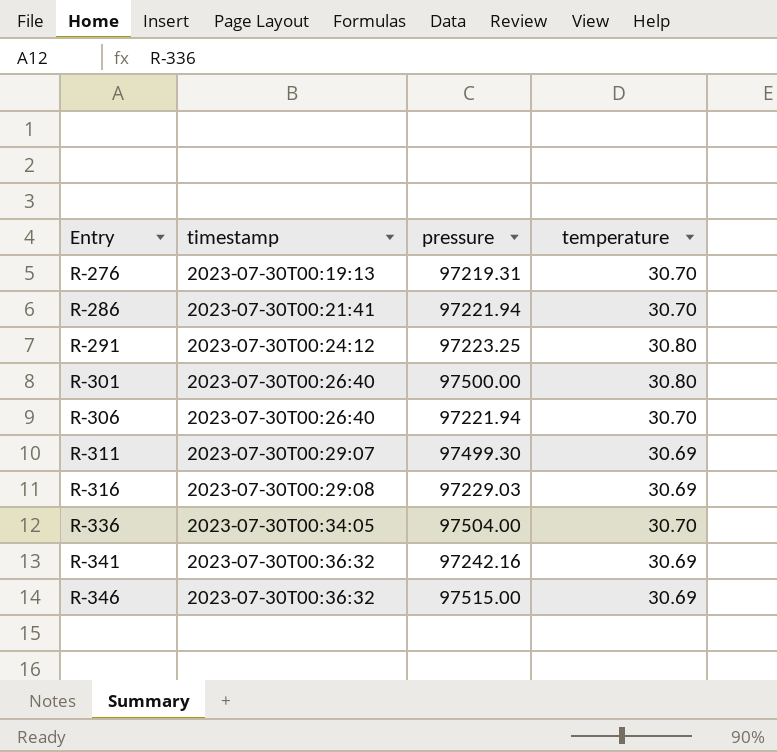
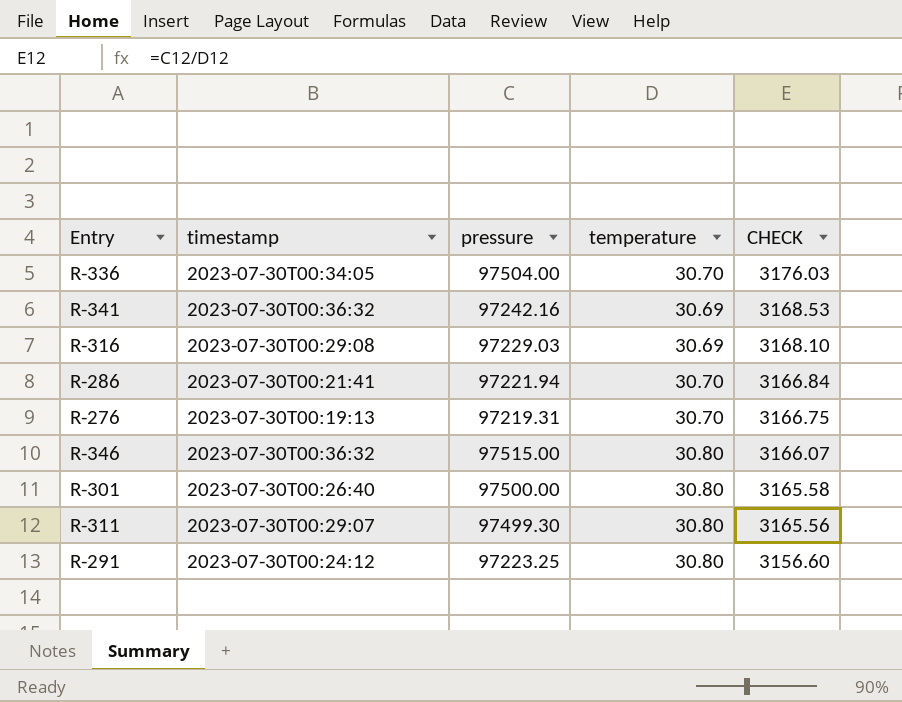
row order: Entry ascending -> CHECK descending
column CHECK | formula: none -> [pressure] / [temperature]
row R-306: 2023-07-30T00:26:40 | 97221.94 | 30.70 -> none
R-346 | temperature: 30.69 -> 30.80
R-311 | temperature: 30.69 -> 30.80

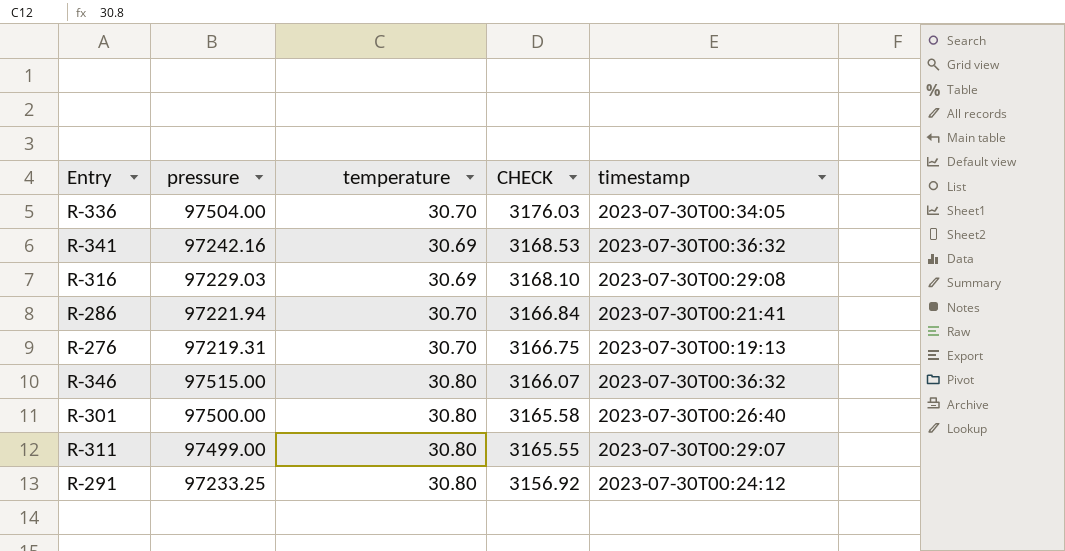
column timestamp | position: 2 -> 5
R-311 | pressure: 97499.30 -> 97499.00
R-311 | CHECK: 3165.56 -> 3165.55
R-291 | pressure: 97223.25 -> 97233.25
R-291 | CHECK: 3156.60 -> 3156.92

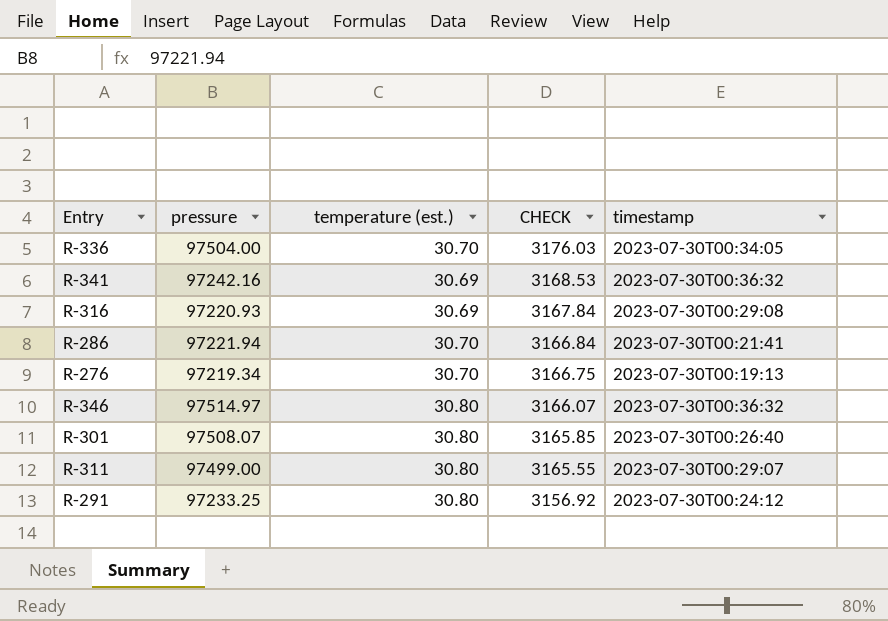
column name: temperature -> temperature (est.)
R-316 | pressure: 97229.03 -> 97220.93
R-316 | CHECK: 3168.10 -> 3167.84
R-276 | pressure: 97219.31 -> 97219.34
R-346 | pressure: 97515.00 -> 97514.97
R-301 | pressure: 97500.00 -> 97508.07
R-301 | CHECK: 3165.58 -> 3165.85

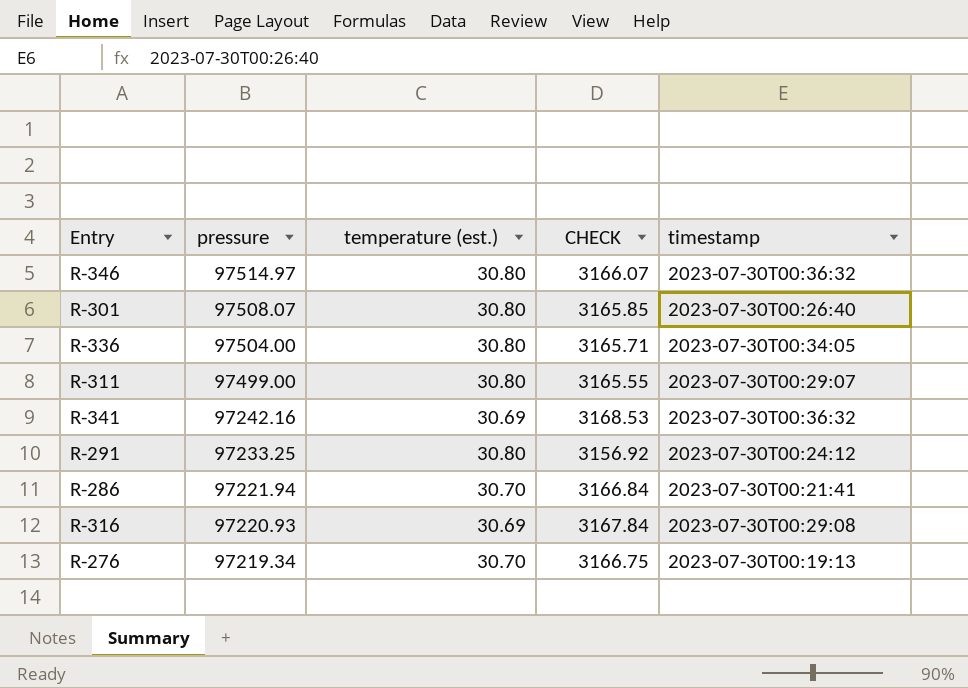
row order: CHECK descending -> pressure descending
R-336 | temperature (est.): 30.70 -> 30.80
R-336 | CHECK: 3176.03 -> 3165.71

